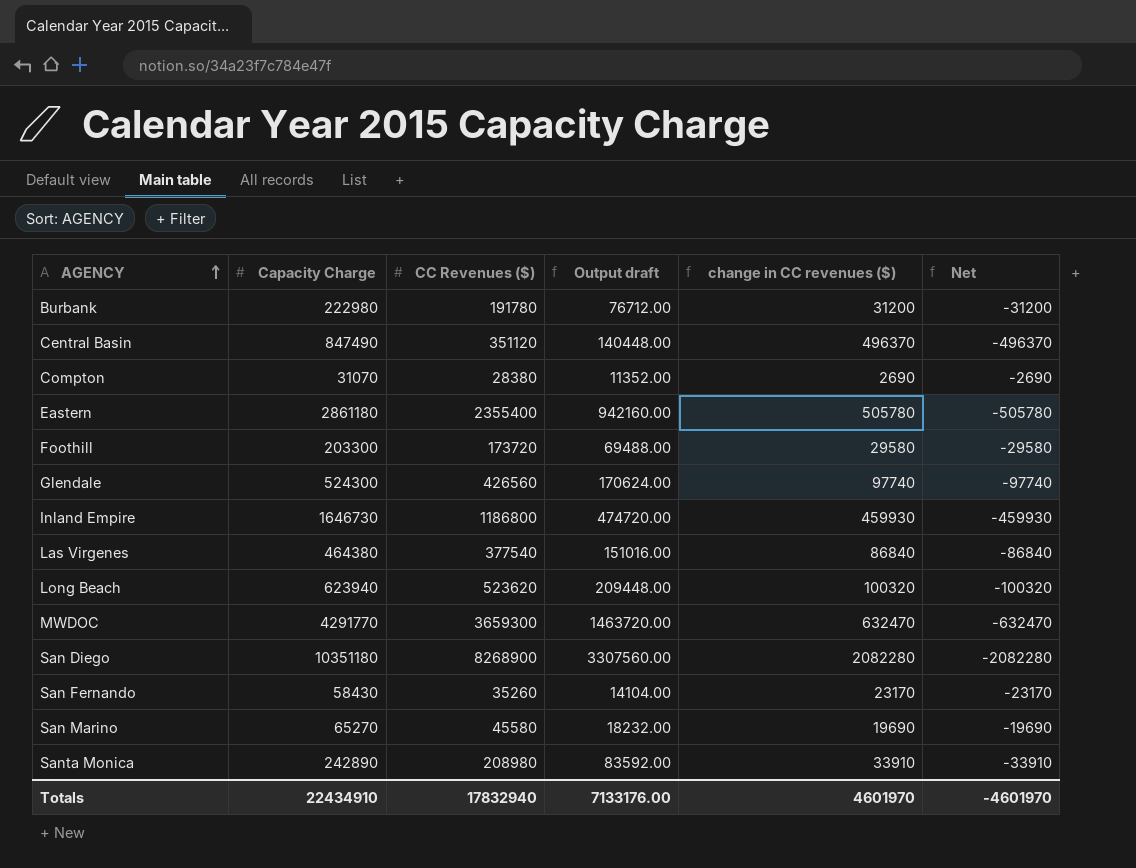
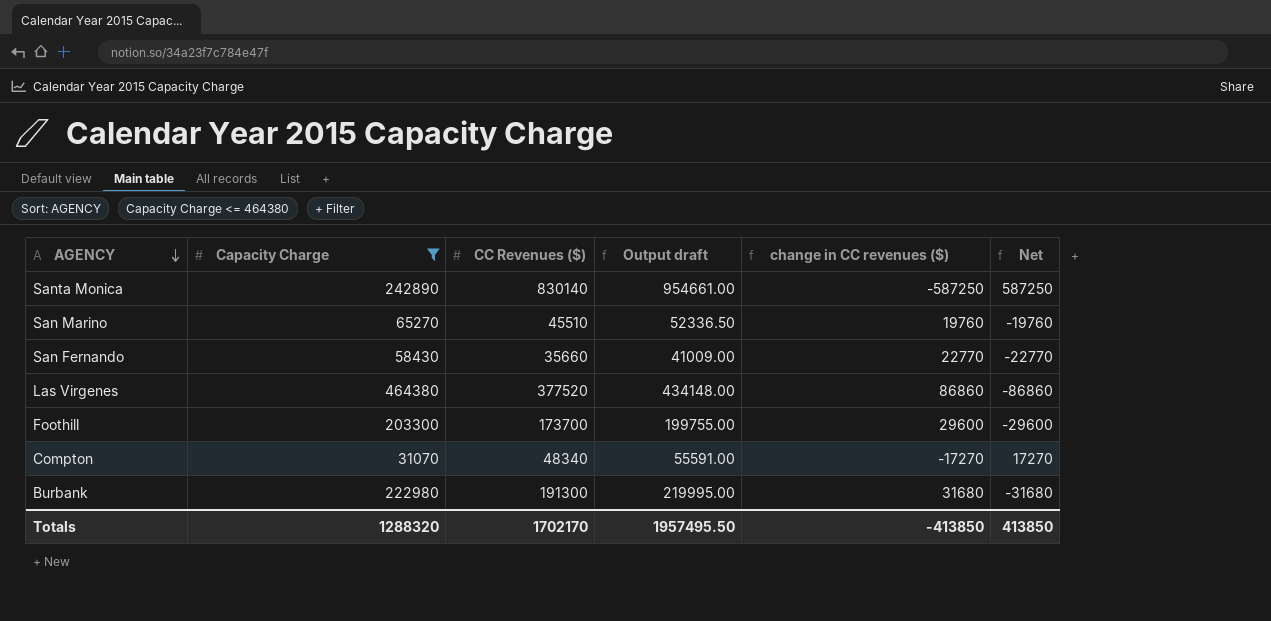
filter: none -> Capacity Charge <= 464380
row order: AGENCY ascending -> AGENCY descending
column Output draft | formula: [CC Revenues ($)] * 0.4 -> [CC Revenues ($)] * 1.15
Santa Monica | CC Revenues ($): 208980 -> 830140
Santa Monica | change in CC revenues ($): 33910 -> -587250
Santa Monica | Net: -33910 -> 587250
San Marino | CC Revenues ($): 45580 -> 45510
San Marino | change in CC revenues ($): 19690 -> 19760
San Marino | Net: -19690 -> -19760
San Fernando | CC Revenues ($): 35260 -> 35660
San Fernando | change in CC revenues ($): 23170 -> 22770
San Fernando | Net: -23170 -> -22770
Las Virgenes | CC Revenues ($): 377540 -> 377520
Las Virgenes | change in CC revenues ($): 86840 -> 86860
Las Virgenes | Net: -86840 -> -86860
Foothill | CC Revenues ($): 173720 -> 173700
Foothill | change in CC revenues ($): 29580 -> 29600
Foothill | Net: -29580 -> -29600
Compton | CC Revenues ($): 28380 -> 48340
Compton | change in CC revenues ($): 2690 -> -17270
Compton | Net: -2690 -> 17270
Burbank | CC Revenues ($): 191780 -> 191300
Burbank | change in CC revenues ($): 31200 -> 31680
Burbank | Net: -31200 -> -31680
Totals | Capacity Charge: 22434910 -> 1288320
Totals | CC Revenues ($): 17832940 -> 1702170
Totals | Output draft: 7133176.00 -> 1957495.50
Totals | change in CC revenues ($): 4601970 -> -413850
Totals | Net: -4601970 -> 413850

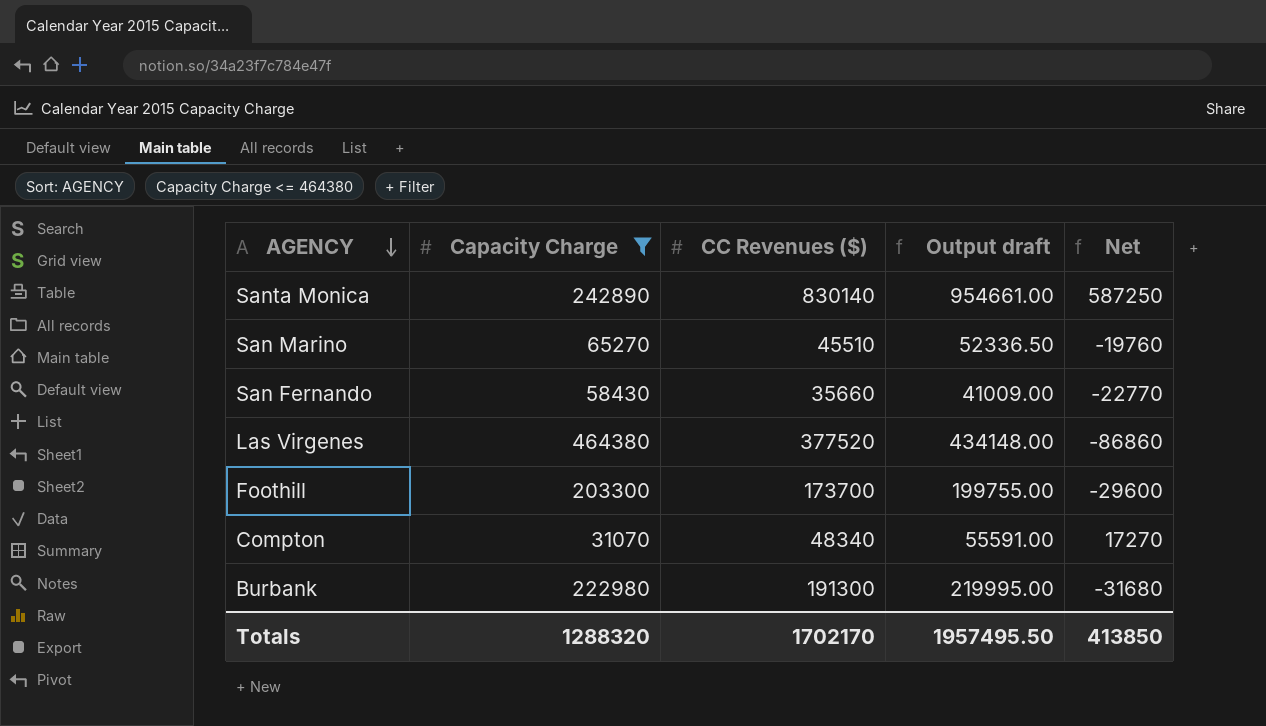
column change in CC revenues ($) | formula: [Capacity Charge] - [CC Revenues ($)] -> none

